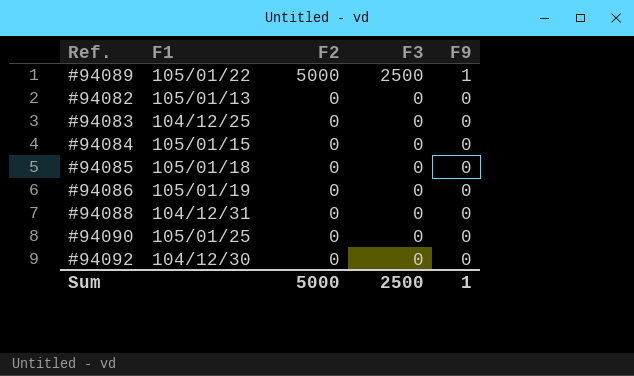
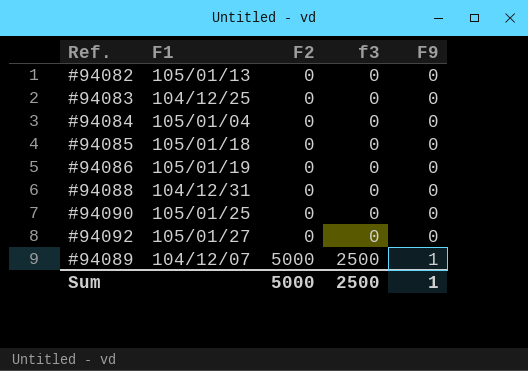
row order: F2 descending -> F2 ascending
column name: F3 -> f3
#94084 | F1: 105/01/15 -> 105/01/04
#94092 | F1: 104/12/30 -> 105/01/27
#94089 | F1: 105/01/22 -> 104/12/07

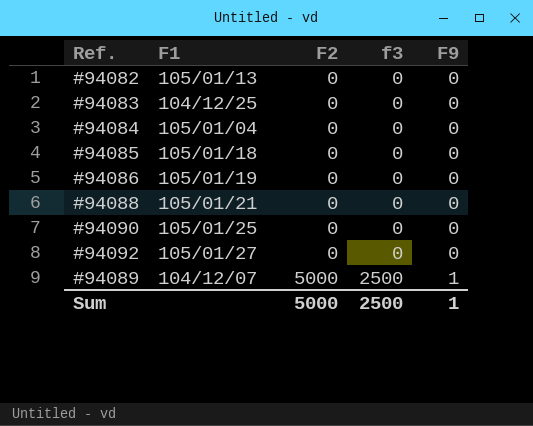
#94088 | F1: 104/12/31 -> 105/01/21

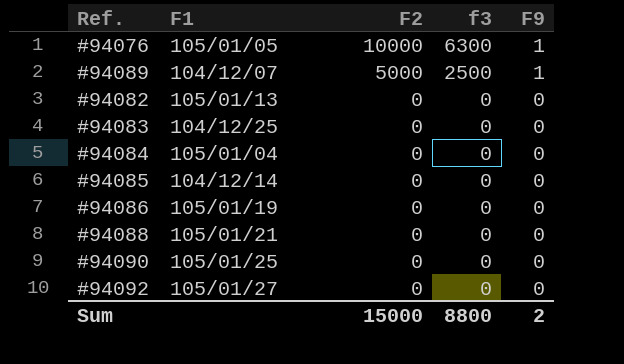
row order: F2 ascending -> F2 descending
row #94076: none -> 105/01/05 | 10000 | 6300 | 1
#94085 | F1: 105/01/18 -> 104/12/14
Sum | F2: 5000 -> 15000
Sum | f3: 2500 -> 8800
Sum | F9: 1 -> 2

